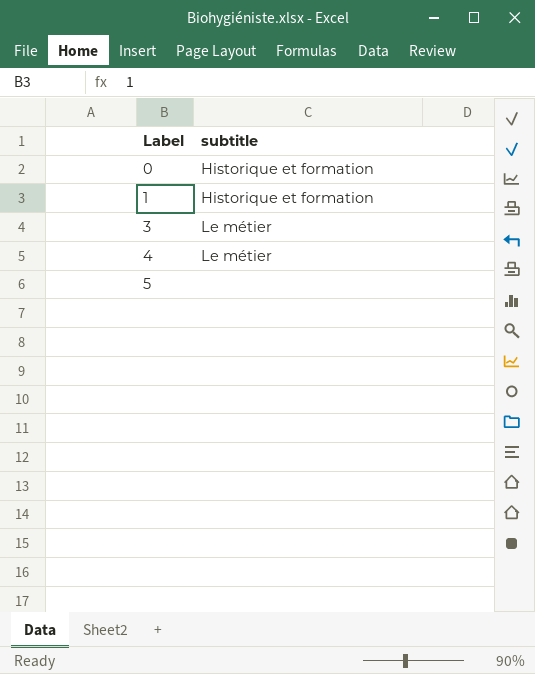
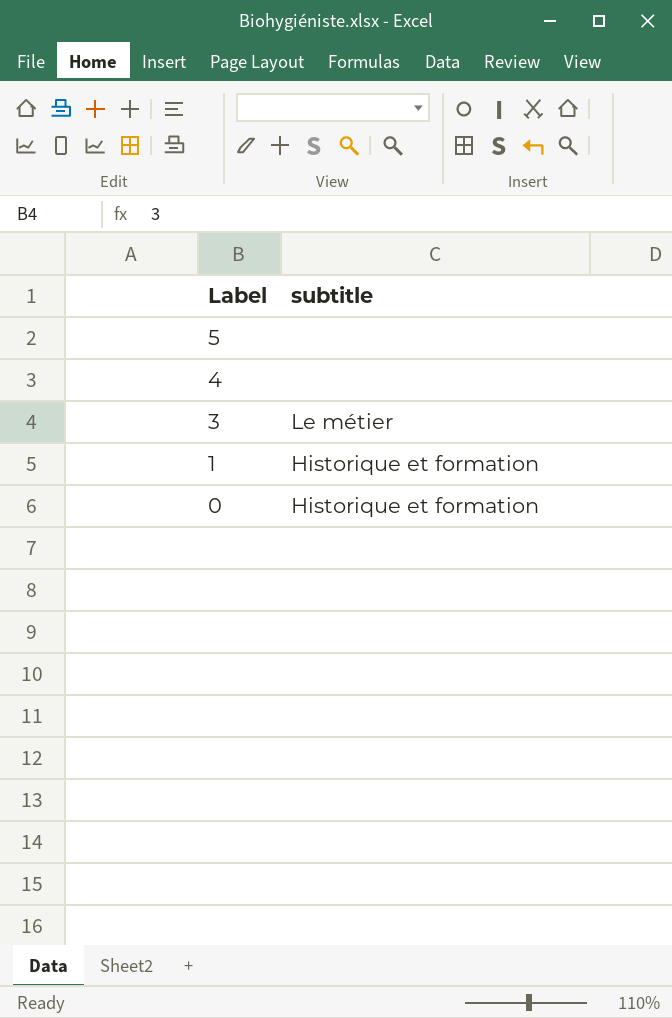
row order: Label ascending -> Label descending
4 | subtitle: Le métier -> none

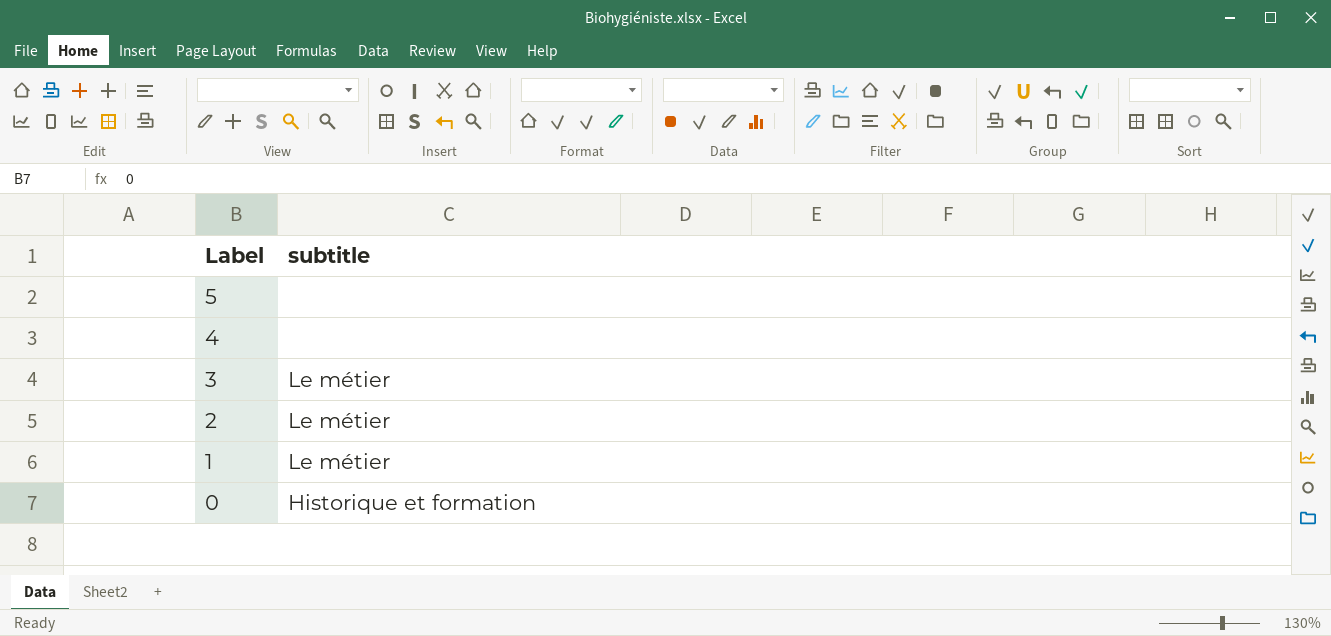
row 2: none -> Le métier
1 | subtitle: Historique et formation -> Le métier

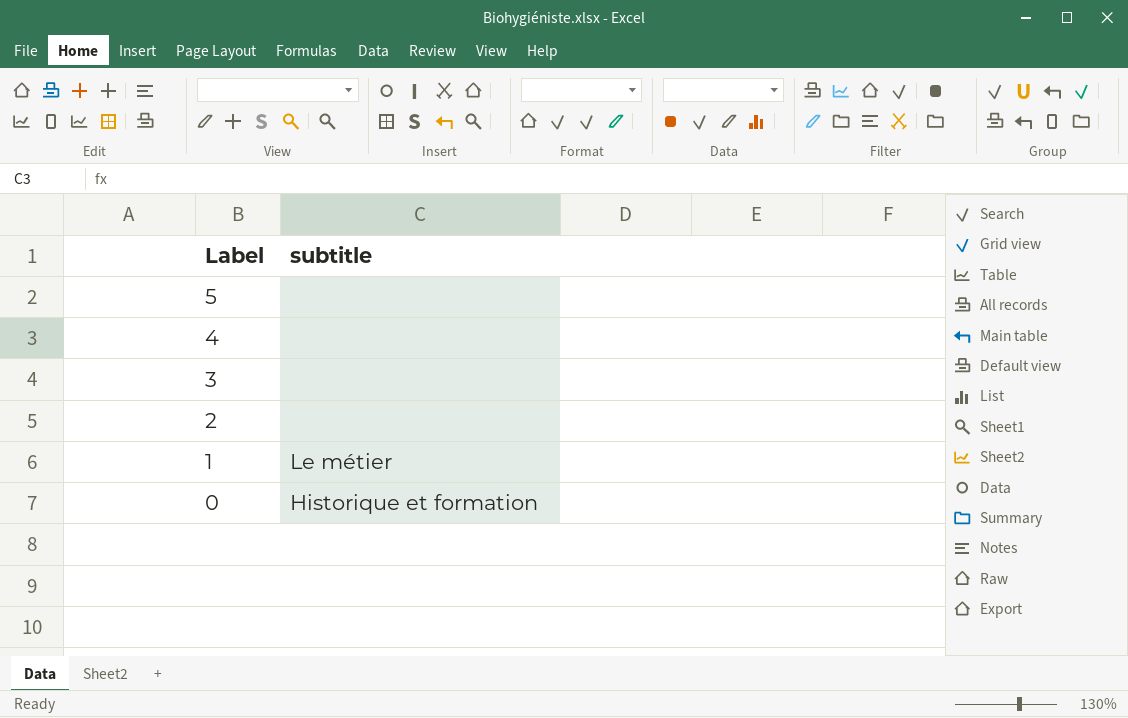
3 | subtitle: Le métier -> none
2 | subtitle: Le métier -> none

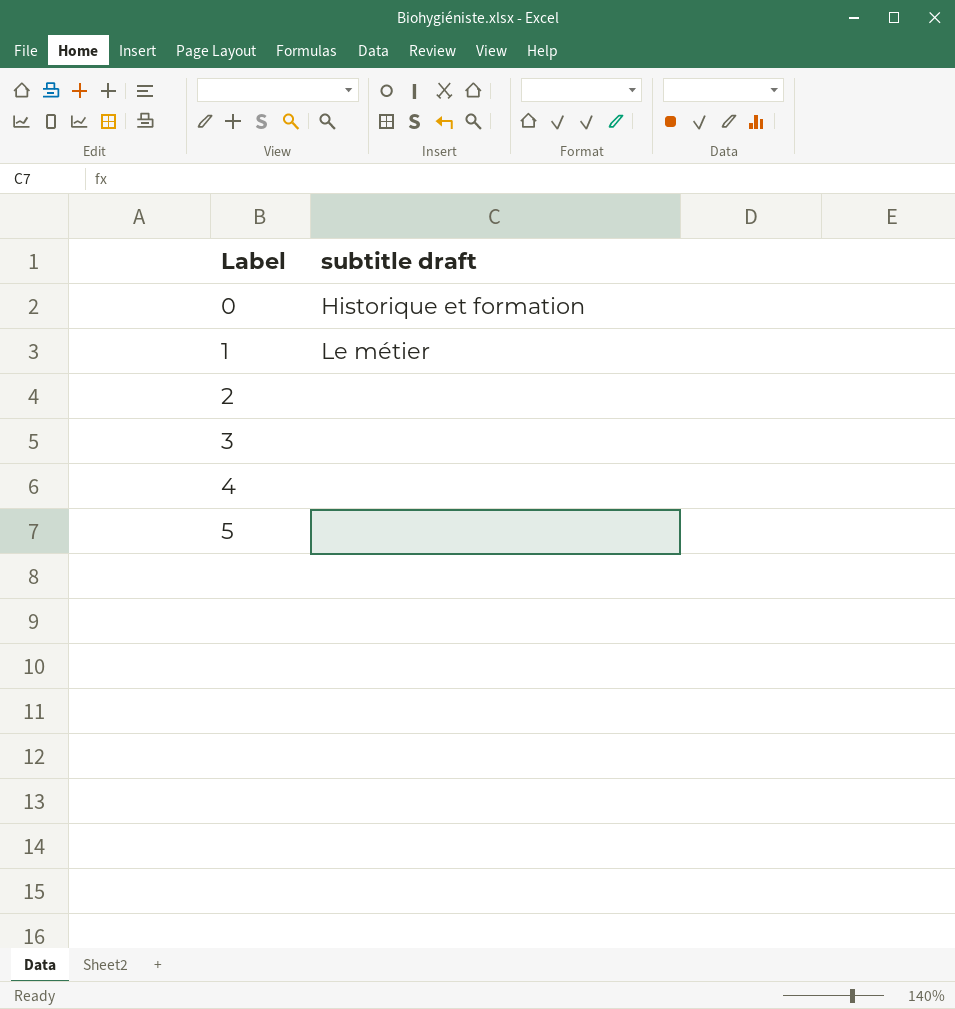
row order: Label descending -> Label ascending
column name: subtitle -> subtitle draft

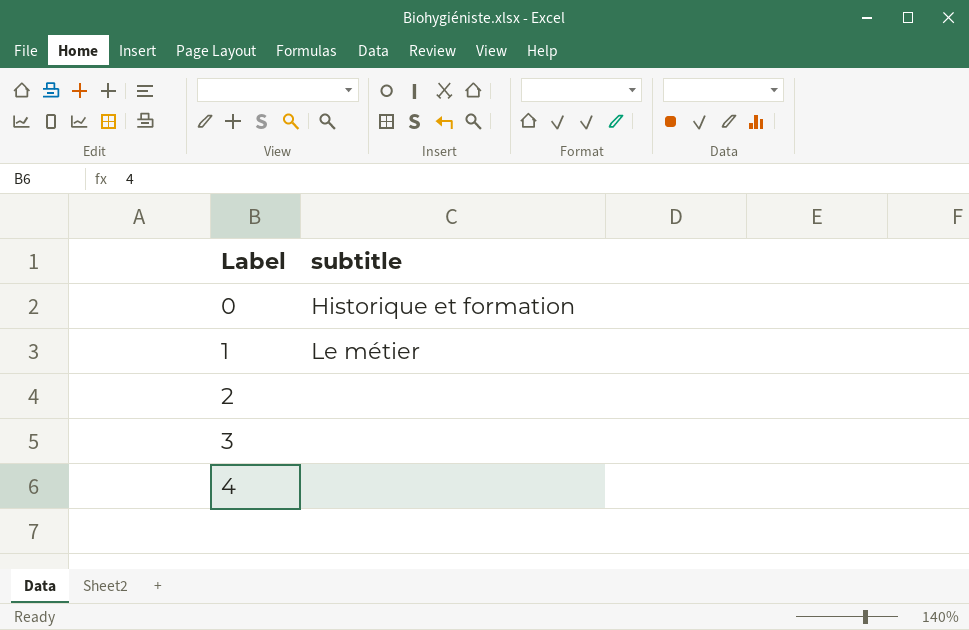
column name: subtitle draft -> subtitle
row 5: none -> none

